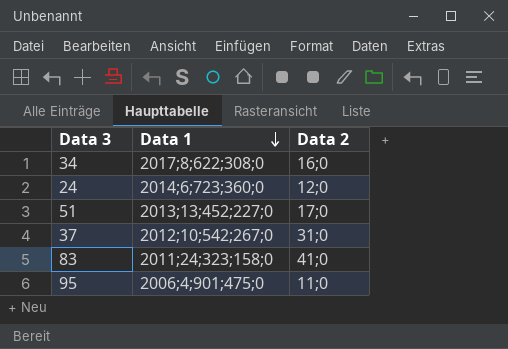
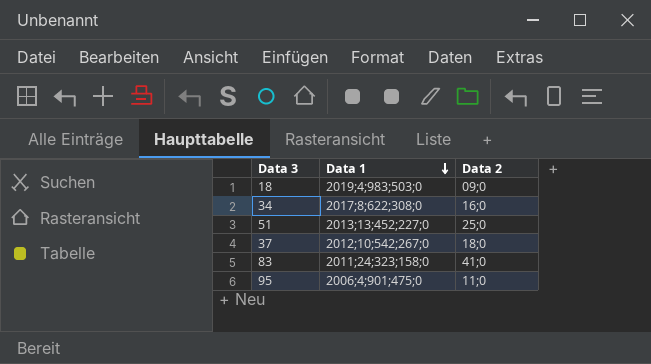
row 24: 2014;6;723;360;0 | 12;0 -> none
row 18: none -> 2019;4;983;503;0 | 09;0
51 | Data 2: 17;0 -> 25;0
37 | Data 2: 31;0 -> 18;0

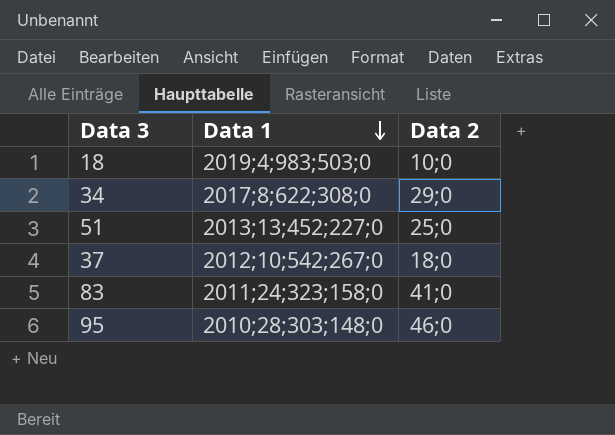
18 | Data 2: 09;0 -> 10;0
34 | Data 2: 16;0 -> 29;0
95 | Data 1: 2006;4;901;475;0 -> 2010;28;303;148;0
95 | Data 2: 11;0 -> 46;0

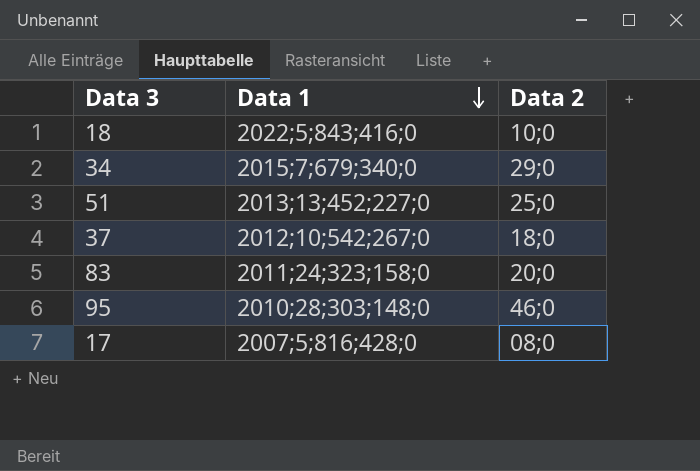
18 | Data 1: 2019;4;983;503;0 -> 2022;5;843;416;0
34 | Data 1: 2017;8;622;308;0 -> 2015;7;679;340;0
83 | Data 2: 41;0 -> 20;0
row 17: none -> 2007;5;816;428;0 | 08;0

